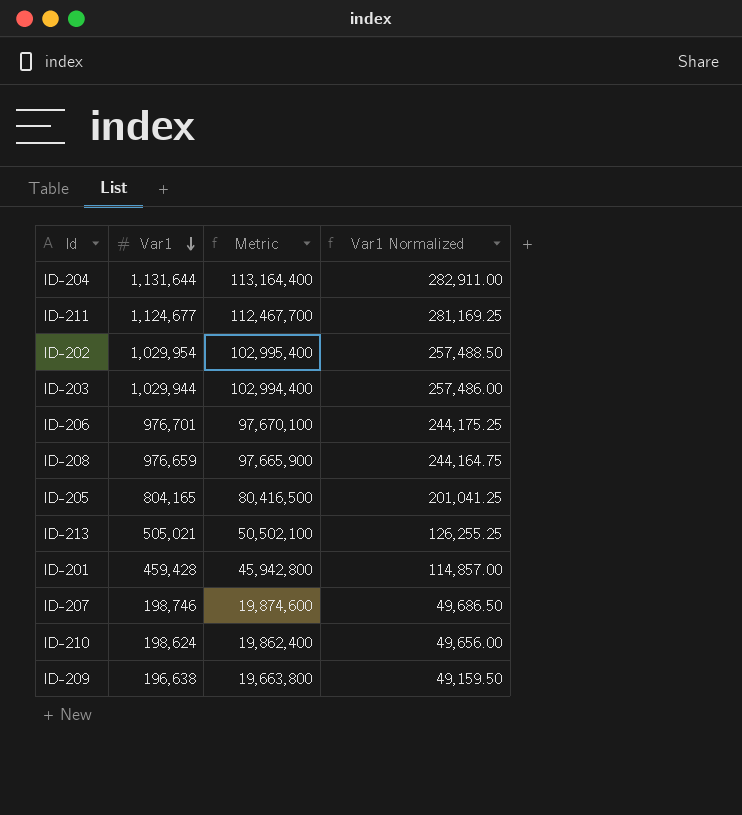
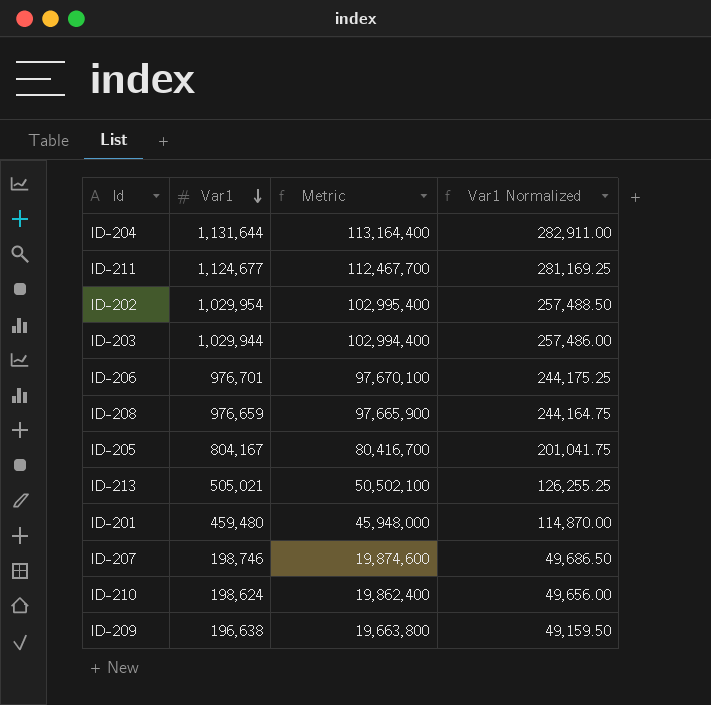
ID-205 | Var1: 804,165 -> 804,167
ID-205 | Metric: 80,416,500 -> 80,416,700
ID-205 | Var1 Normalized: 201,041.25 -> 201,041.75
ID-201 | Var1: 459,428 -> 459,480
ID-201 | Metric: 45,942,800 -> 45,948,000
ID-201 | Var1 Normalized: 114,857.00 -> 114,870.00

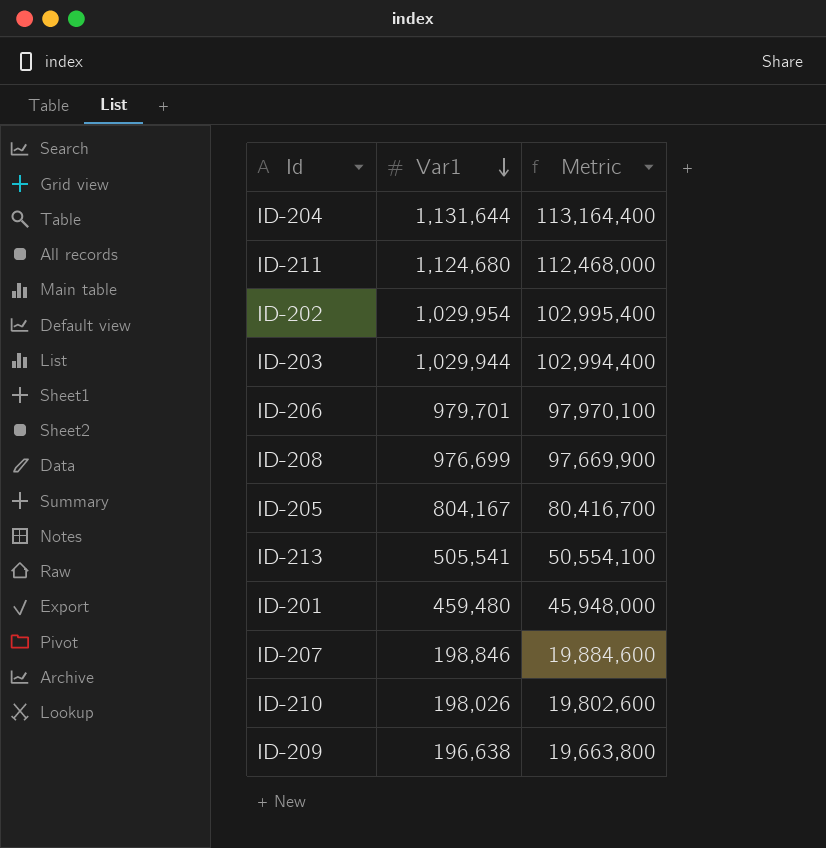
column Var1 Normalized | formula: [Var1] * 0.25 -> none
ID-211 | Var1: 1,124,677 -> 1,124,680
ID-211 | Metric: 112,467,700 -> 112,468,000
ID-206 | Var1: 976,701 -> 979,701
ID-206 | Metric: 97,670,100 -> 97,970,100
ID-208 | Var1: 976,659 -> 976,699
ID-208 | Metric: 97,665,900 -> 97,669,900
ID-213 | Var1: 505,021 -> 505,541
ID-213 | Metric: 50,502,100 -> 50,554,100
ID-207 | Var1: 198,746 -> 198,846
ID-207 | Metric: 19,874,600 -> 19,884,600
ID-210 | Var1: 198,624 -> 198,026
ID-210 | Metric: 19,862,400 -> 19,802,600

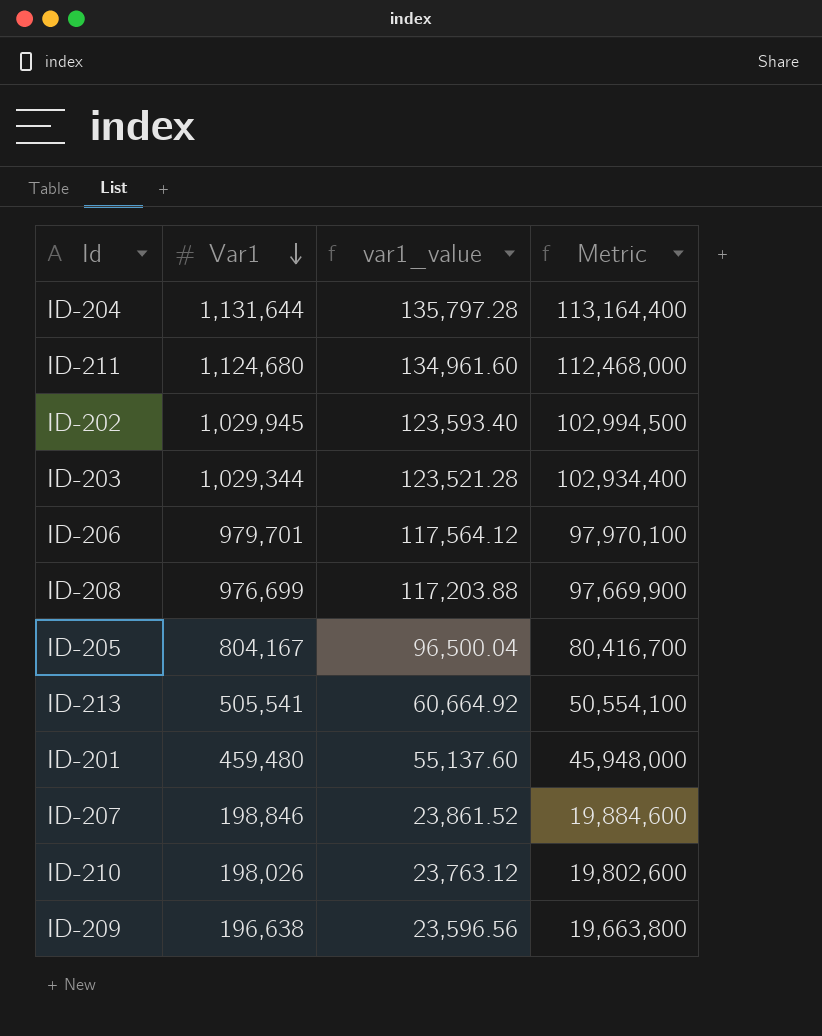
column var1_value | formula: none -> [Var1] * 0.12
ID-202 | Var1: 1,029,954 -> 1,029,945
ID-202 | Metric: 102,995,400 -> 102,994,500
ID-203 | Var1: 1,029,944 -> 1,029,344
ID-203 | Metric: 102,994,400 -> 102,934,400

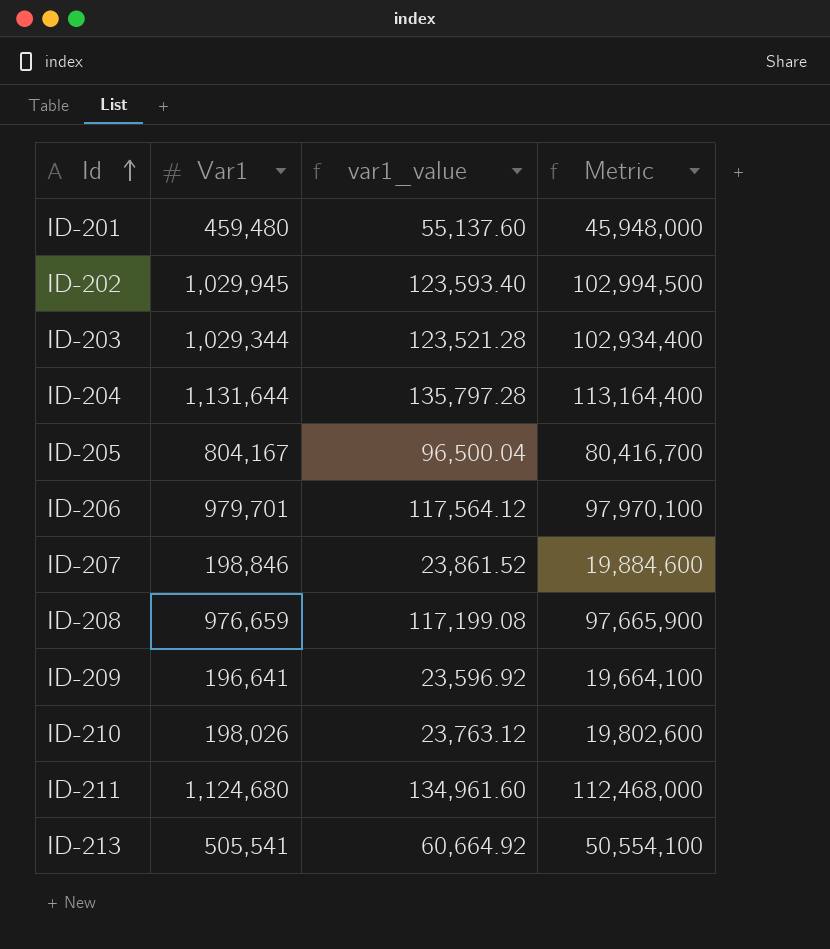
row order: Var1 descending -> Id ascending
ID-208 | Var1: 976,699 -> 976,659
ID-208 | var1_value: 117,203.88 -> 117,199.08
ID-208 | Metric: 97,669,900 -> 97,665,900
ID-209 | Var1: 196,638 -> 196,641
ID-209 | var1_value: 23,596.56 -> 23,596.92
ID-209 | Metric: 19,663,800 -> 19,664,100

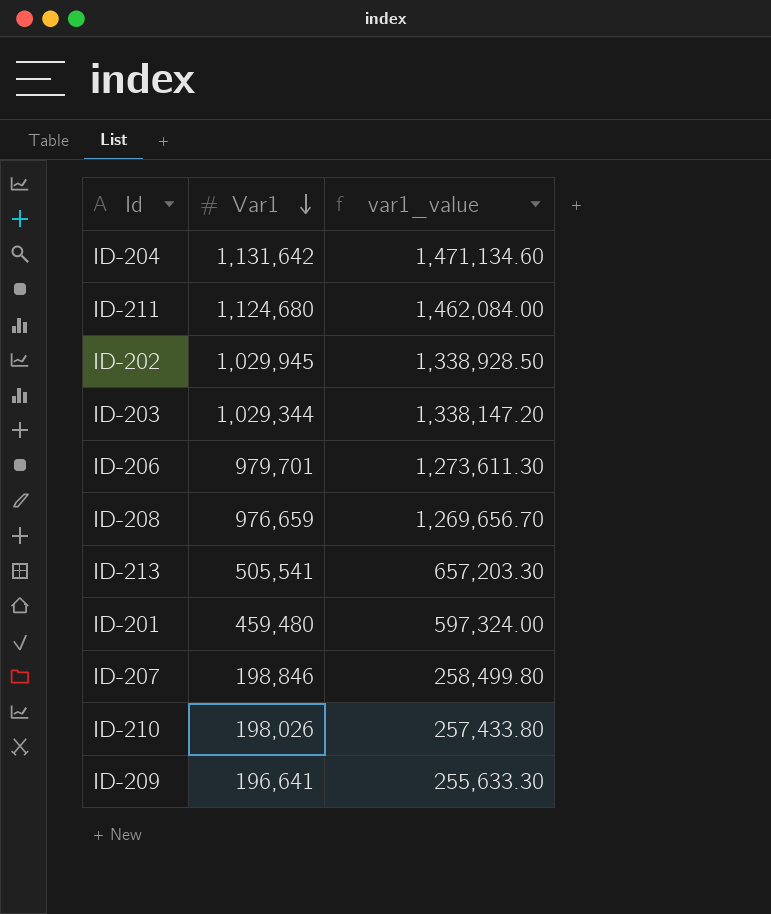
row order: Id ascending -> Var1 descending
column Metric | formula: [Var1] * 100 -> none
column var1_value | formula: [Var1] * 0.12 -> [Var1] * 1.3
row ID-205: 804,167 | 96,500.04 | 80,416,700 -> none
ID-204 | Var1: 1,131,644 -> 1,131,642

